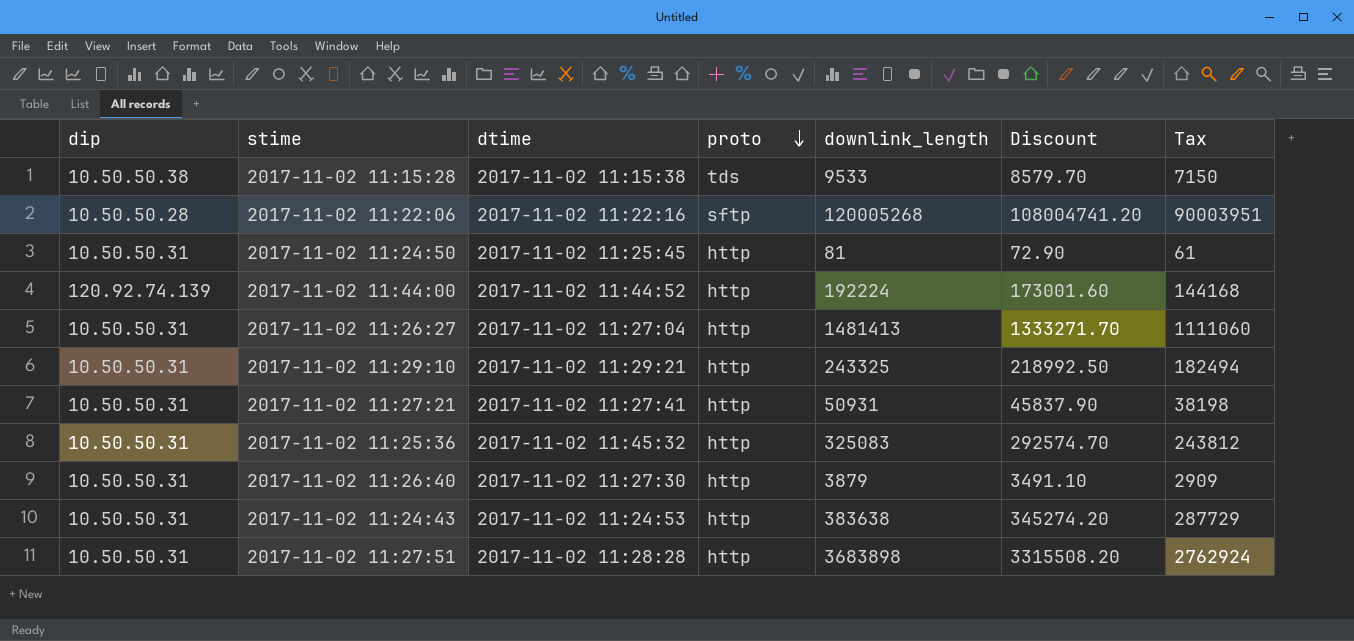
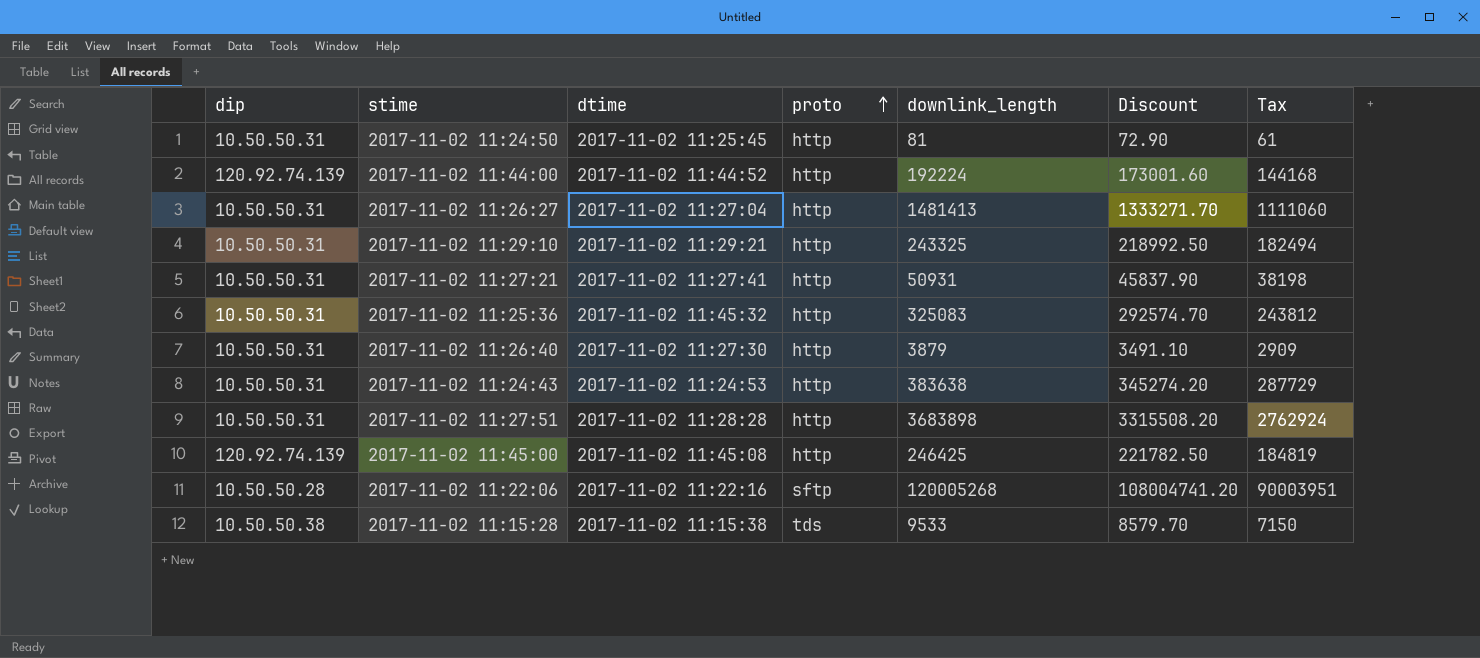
row order: proto descending -> proto ascending
row 2017-11-02 11:45:00: none -> 120.92.74.139 | 2017-11-02 11:45:08 | http | 246425 | 221782.50 | 184819

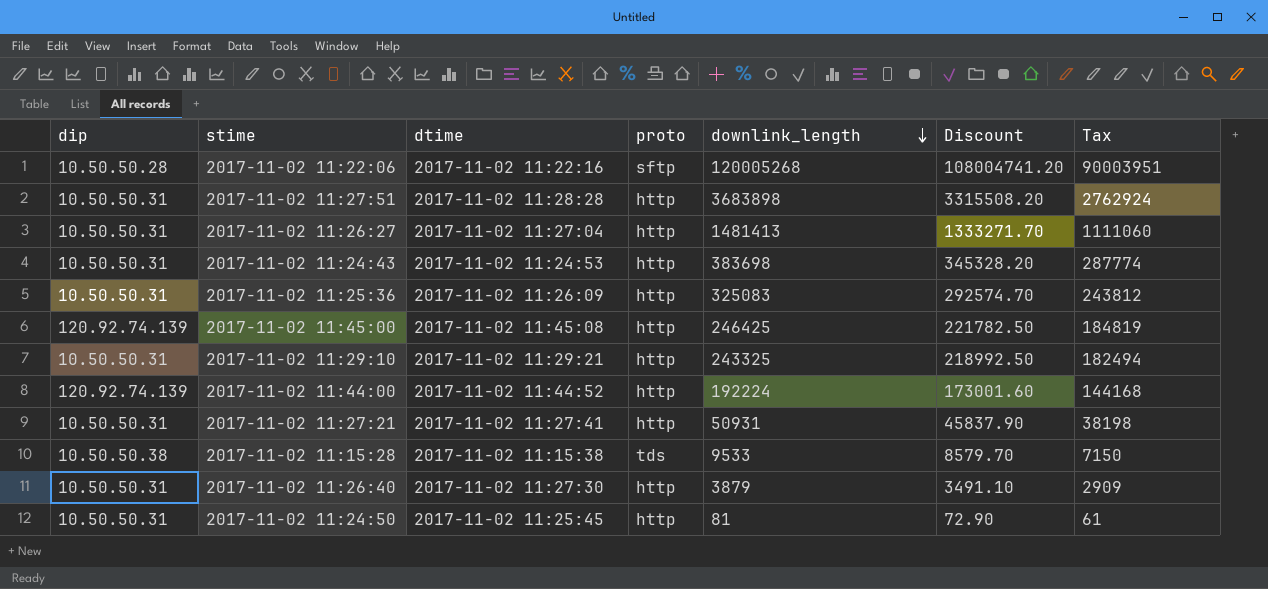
row order: proto ascending -> downlink_length descending
2017-11-02 11:24:43 | downlink_length: 383638 -> 383698
2017-11-02 11:24:43 | Discount: 345274.20 -> 345328.20
2017-11-02 11:24:43 | Tax: 287729 -> 287774
2017-11-02 11:25:36 | dtime: 2017-11-02 11:45:32 -> 2017-11-02 11:26:09

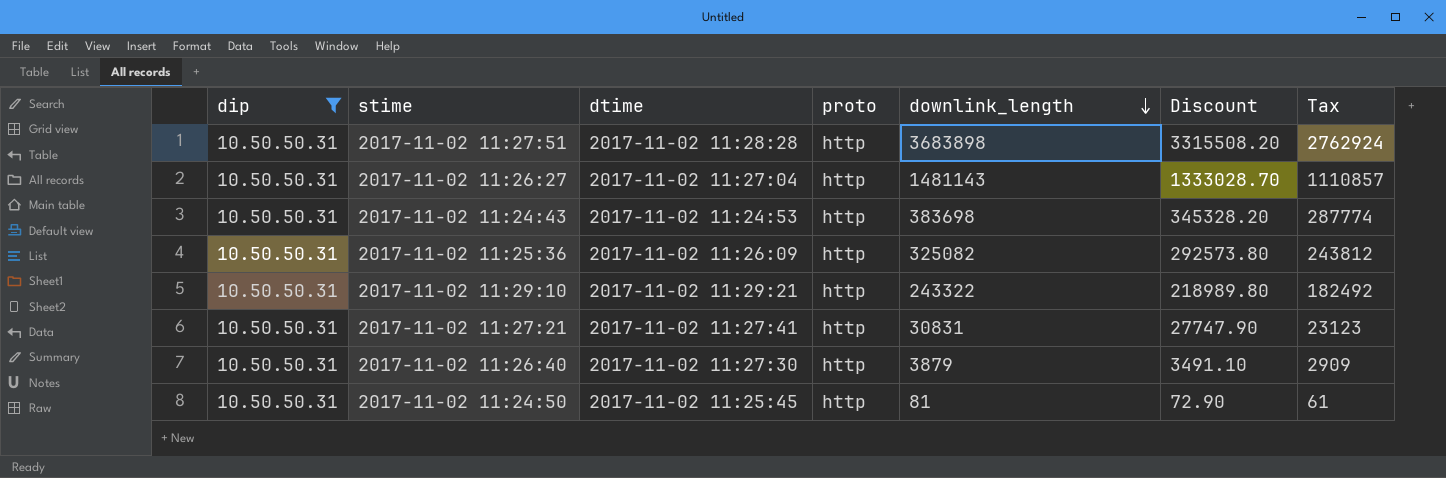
filter: none -> dip = 10.50.50.31
2017-11-02 11:26:27 | downlink_length: 1481413 -> 1481143
2017-11-02 11:26:27 | Discount: 1333271.70 -> 1333028.70
2017-11-02 11:26:27 | Tax: 1111060 -> 1110857
2017-11-02 11:25:36 | downlink_length: 325083 -> 325082
2017-11-02 11:25:36 | Discount: 292574.70 -> 292573.80
2017-11-02 11:29:10 | downlink_length: 243325 -> 243322
2017-11-02 11:29:10 | Discount: 218992.50 -> 218989.80
2017-11-02 11:29:10 | Tax: 182494 -> 182492
2017-11-02 11:27:21 | downlink_length: 50931 -> 30831
2017-11-02 11:27:21 | Discount: 45837.90 -> 27747.90
2017-11-02 11:27:21 | Tax: 38198 -> 23123

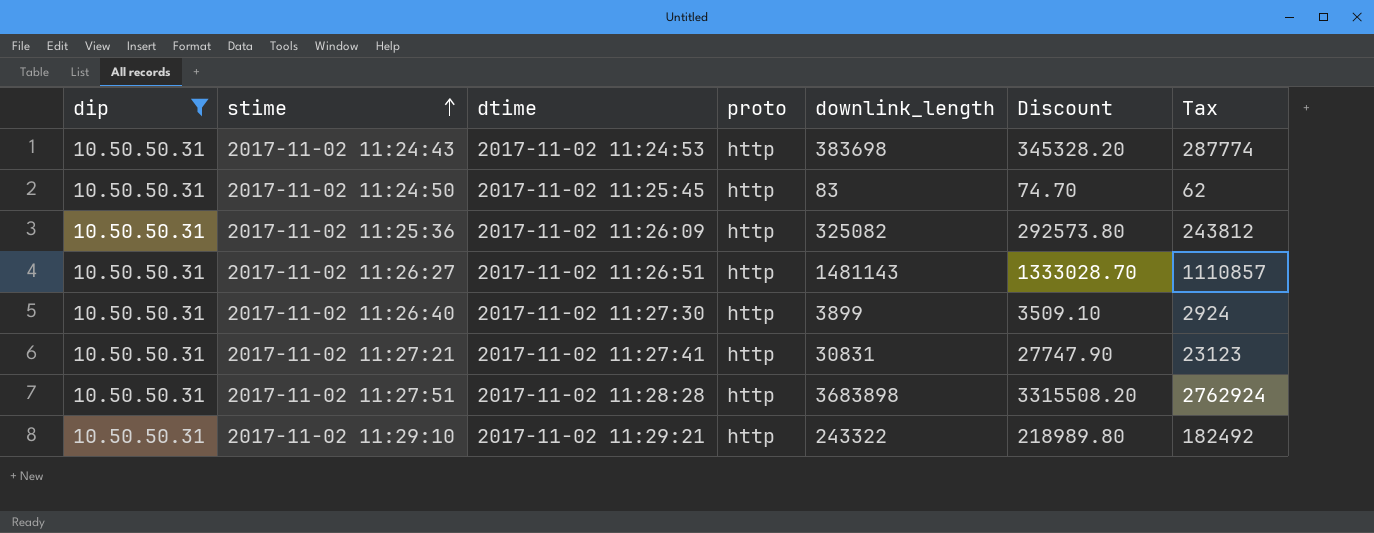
row order: downlink_length descending -> stime ascending
2017-11-02 11:24:50 | downlink_length: 81 -> 83
2017-11-02 11:24:50 | Discount: 72.90 -> 74.70
2017-11-02 11:24:50 | Tax: 61 -> 62
2017-11-02 11:26:27 | dtime: 2017-11-02 11:27:04 -> 2017-11-02 11:26:51
2017-11-02 11:26:40 | downlink_length: 3879 -> 3899
2017-11-02 11:26:40 | Discount: 3491.10 -> 3509.10
2017-11-02 11:26:40 | Tax: 2909 -> 2924

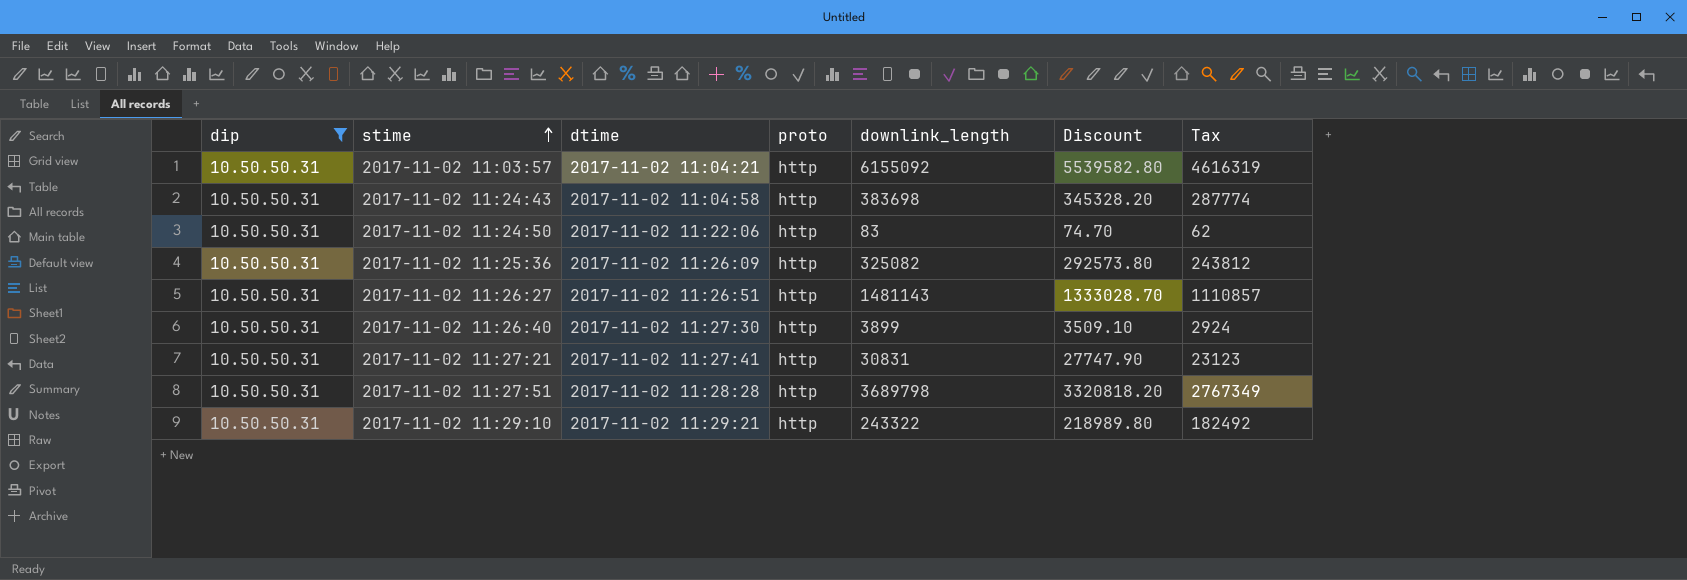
row 2017-11-02 11:03:57: none -> 10.50.50.31 | 2017-11-02 11:04:21 | http | 6155092 | 5539582.80 | 4616319
2017-11-02 11:24:43 | dtime: 2017-11-02 11:24:53 -> 2017-11-02 11:04:58
2017-11-02 11:24:50 | dtime: 2017-11-02 11:25:45 -> 2017-11-02 11:22:06
2017-11-02 11:27:51 | downlink_length: 3683898 -> 3689798
2017-11-02 11:27:51 | Discount: 3315508.20 -> 3320818.20
2017-11-02 11:27:51 | Tax: 2762924 -> 2767349

